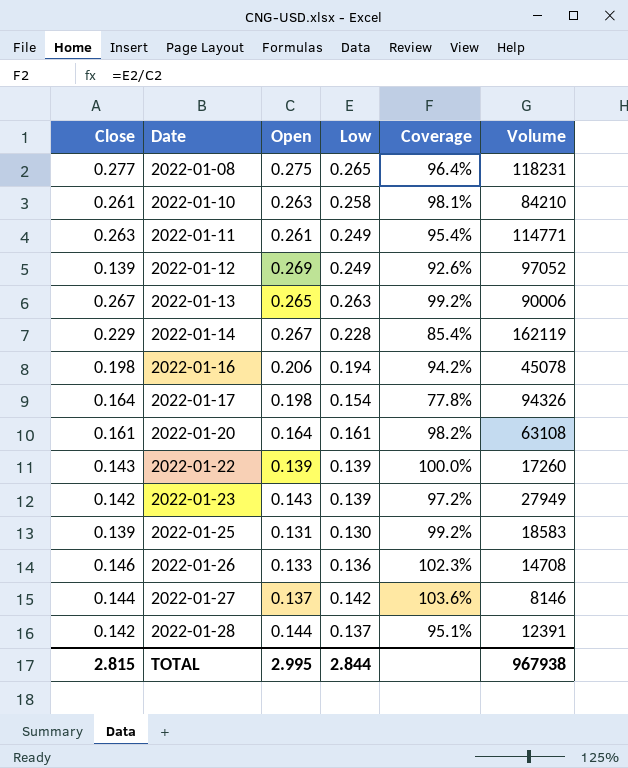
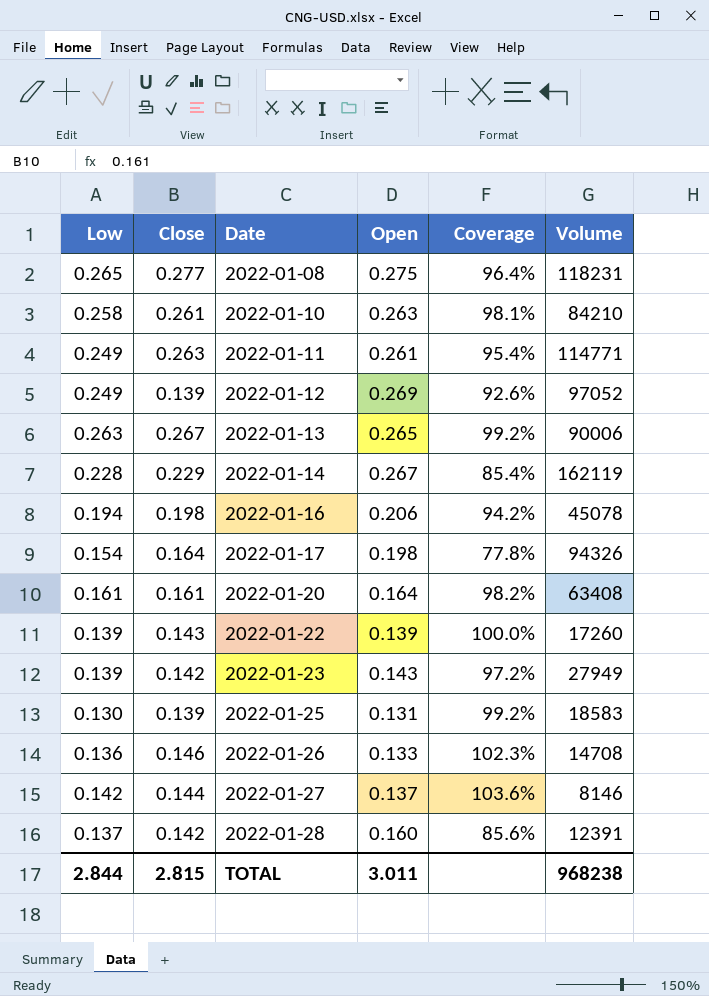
column Low | position: 4 -> 1
2022-01-20 | Volume: 63108 -> 63408
2022-01-28 | Open: 0.144 -> 0.160
2022-01-28 | Coverage: 95.1% -> 85.6%
TOTAL | Open: 2.995 -> 3.011
TOTAL | Volume: 967938 -> 968238

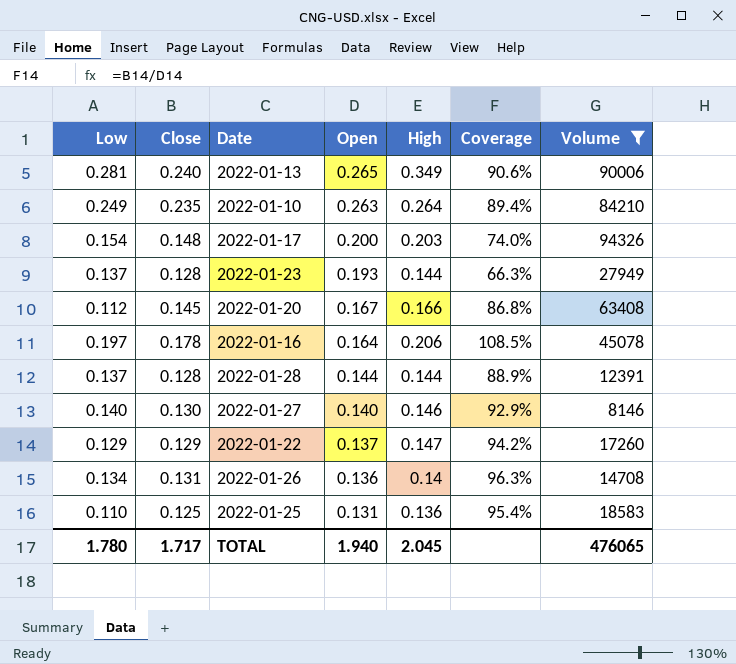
filter: none -> Volume <= 94326
row order: Date ascending -> Open descending
column High | position: none -> 5
column Coverage | formula: [Low] / [Open] -> [Close] / [Open]
2022-01-13 | Low: 0.263 -> 0.281
2022-01-13 | Close: 0.267 -> 0.240
2022-01-10 | Low: 0.258 -> 0.249
2022-01-10 | Close: 0.261 -> 0.235
2022-01-17 | Close: 0.164 -> 0.148
2022-01-17 | Open: 0.198 -> 0.200
2022-01-23 | Low: 0.139 -> 0.137
2022-01-23 | Close: 0.142 -> 0.128
2022-01-23 | Open: 0.143 -> 0.193
2022-01-20 | Low: 0.161 -> 0.112
2022-01-20 | Close: 0.161 -> 0.145
2022-01-20 | Open: 0.164 -> 0.167
2022-01-16 | Low: 0.194 -> 0.197
2022-01-16 | Close: 0.198 -> 0.178
2022-01-16 | Open: 0.206 -> 0.164
2022-01-28 | Close: 0.142 -> 0.128
2022-01-28 | Open: 0.160 -> 0.144
2022-01-27 | Low: 0.142 -> 0.140
2022-01-27 | Close: 0.144 -> 0.130
2022-01-27 | Open: 0.137 -> 0.140
2022-01-22 | Low: 0.139 -> 0.129
2022-01-22 | Close: 0.143 -> 0.129
2022-01-22 | Open: 0.139 -> 0.137
2022-01-26 | Low: 0.136 -> 0.134
2022-01-26 | Close: 0.146 -> 0.131
2022-01-26 | Open: 0.133 -> 0.136
2022-01-25 | Low: 0.130 -> 0.110
2022-01-25 | Close: 0.139 -> 0.125
TOTAL | Low: 2.844 -> 1.780
TOTAL | Close: 2.815 -> 1.717
TOTAL | Open: 3.011 -> 1.940
TOTAL | Volume: 968238 -> 476065

